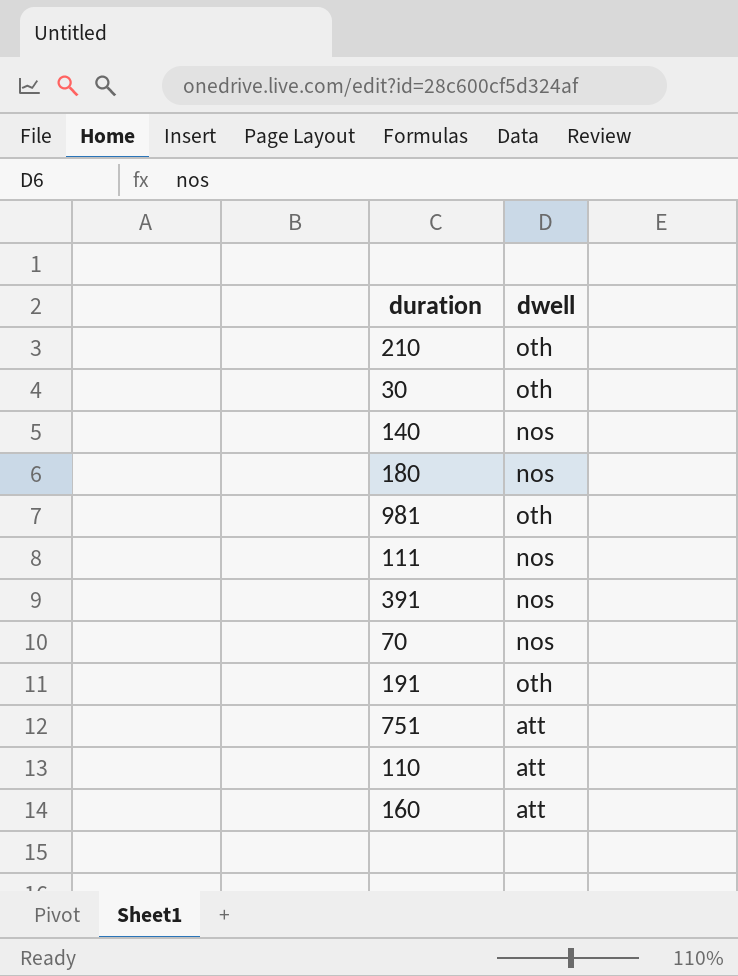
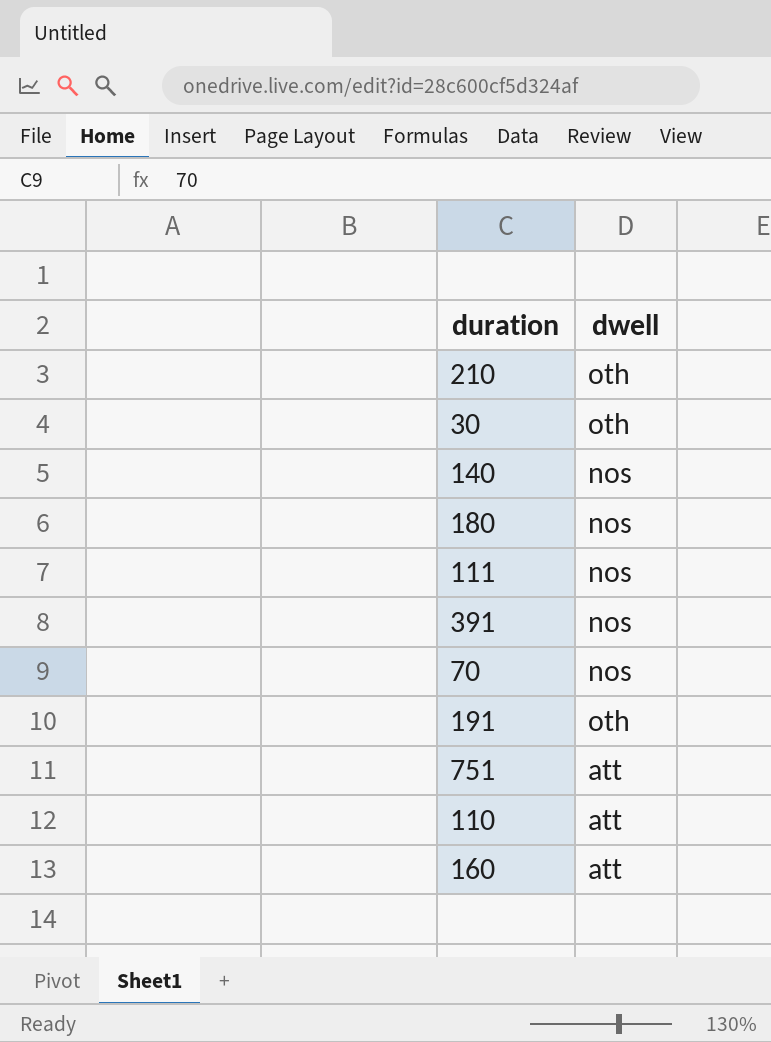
row 981: oth -> none

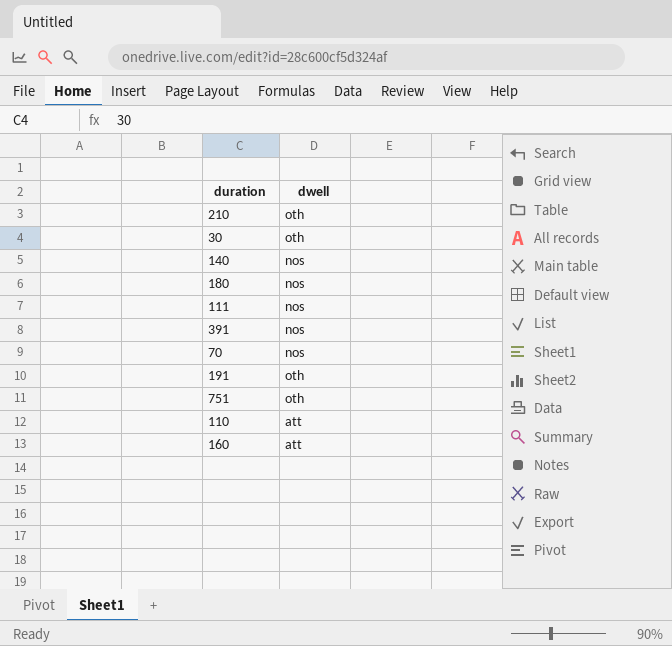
751 | dwell: att -> oth

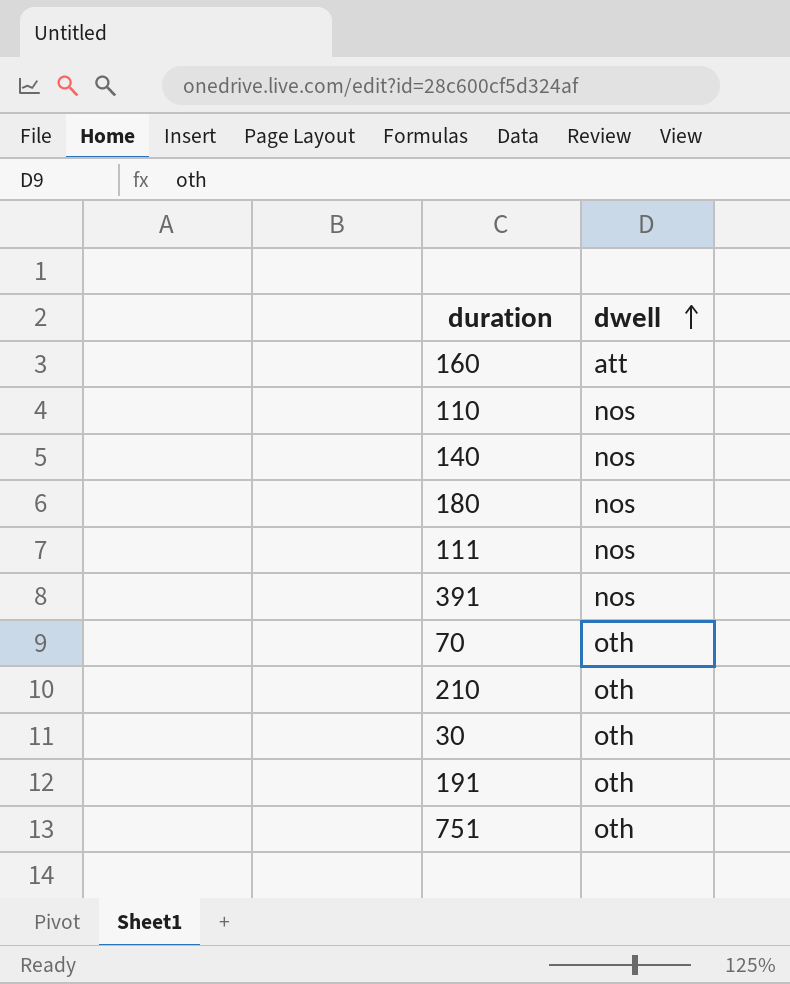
row order: none -> dwell ascending
110 | dwell: att -> nos
70 | dwell: nos -> oth

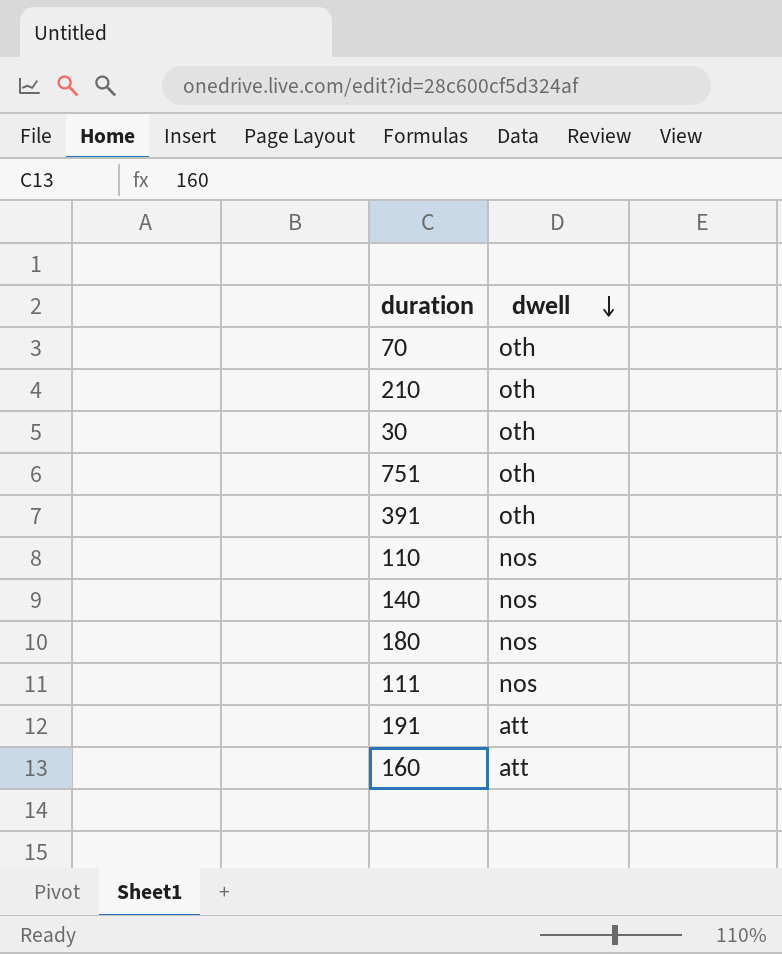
row order: dwell ascending -> dwell descending
391 | dwell: nos -> oth
191 | dwell: oth -> att

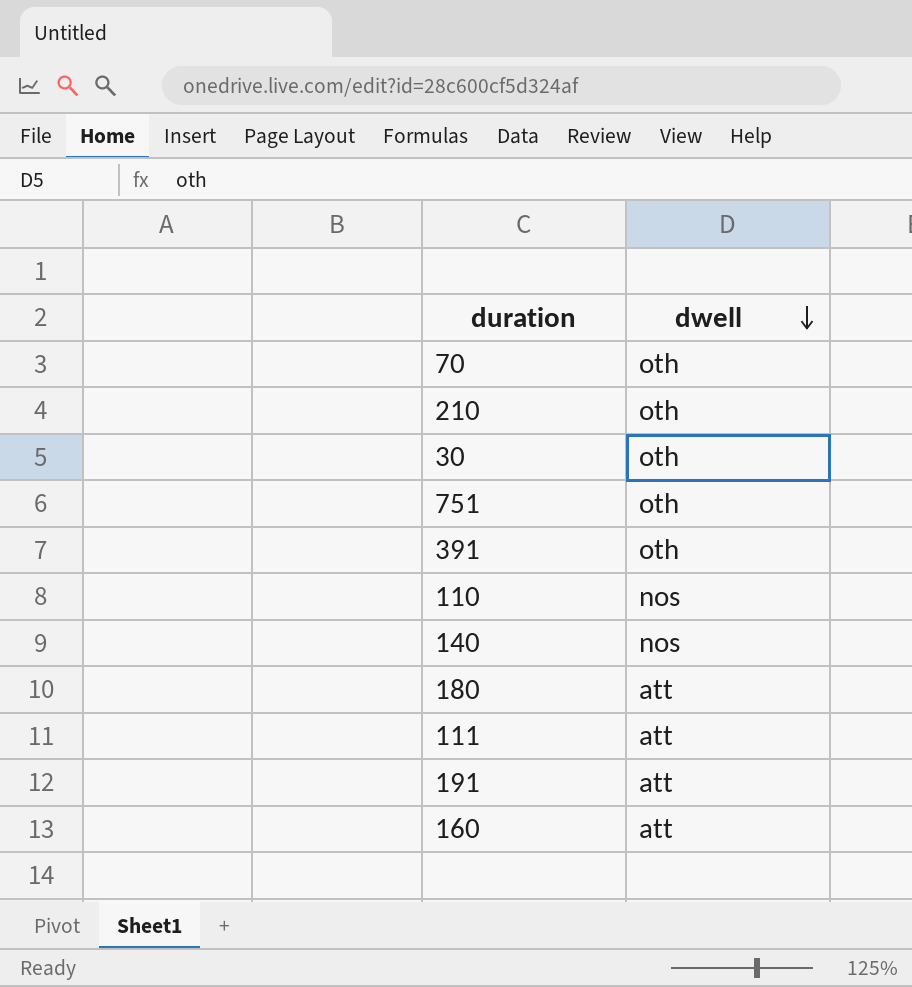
180 | dwell: nos -> att
111 | dwell: nos -> att

